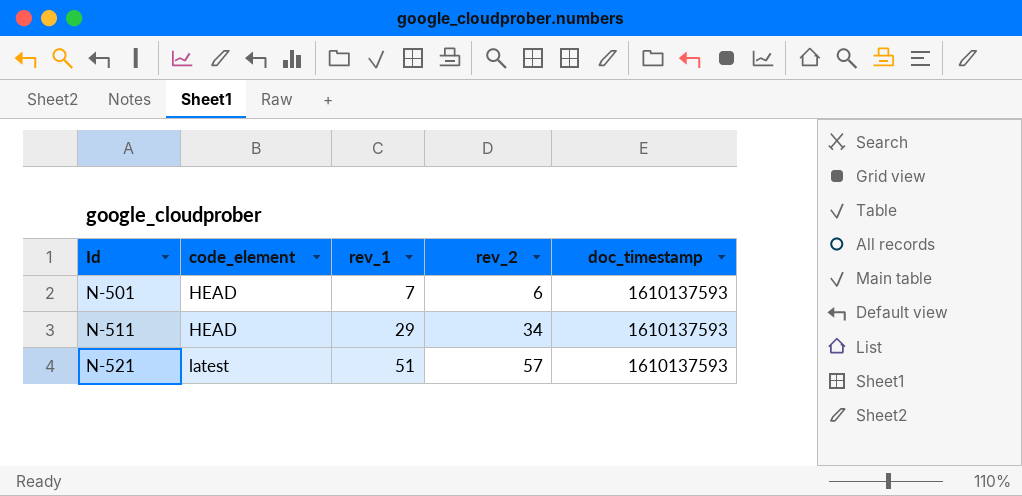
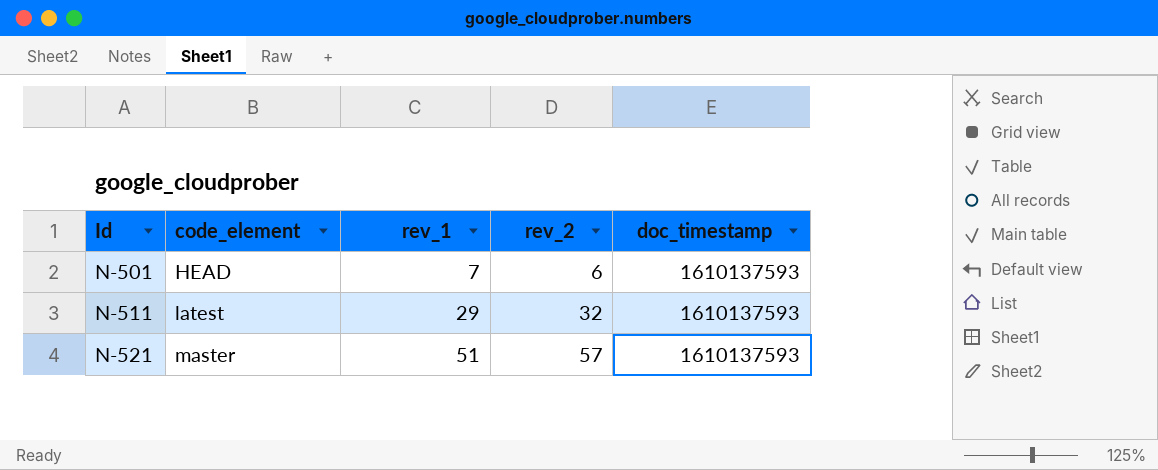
N-511 | code_element: HEAD -> latest
N-511 | rev_2: 34 -> 32
N-521 | code_element: latest -> master

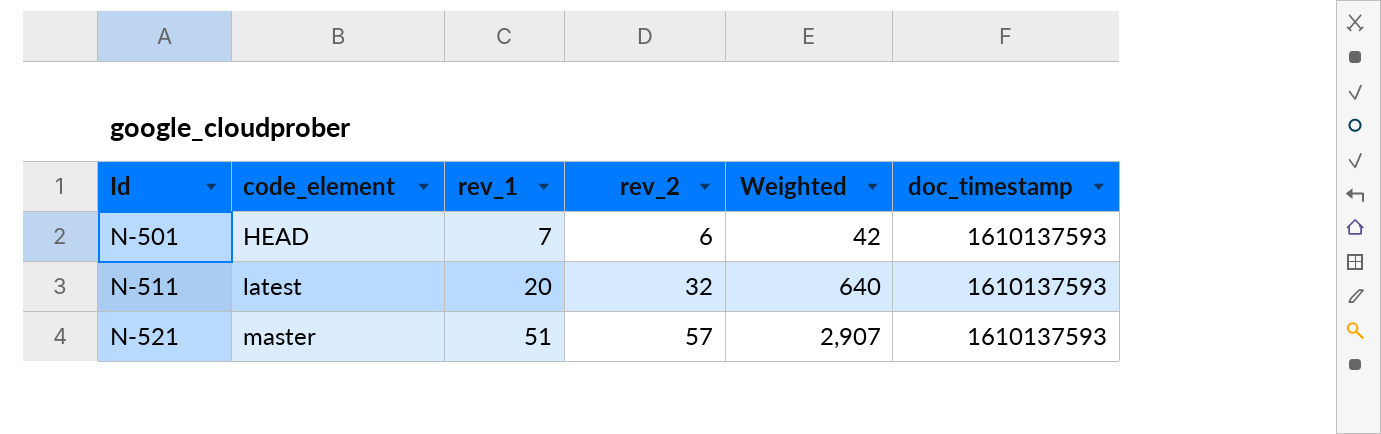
column Weighted | formula: none -> [rev_1] * [rev_2]
N-511 | rev_1: 29 -> 20

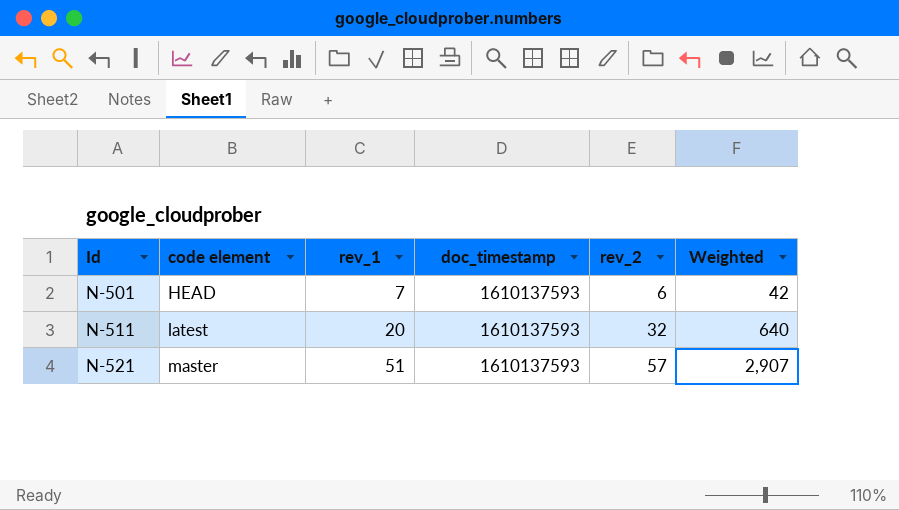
column name: code_element -> code element
column doc_timestamp | position: 6 -> 4

